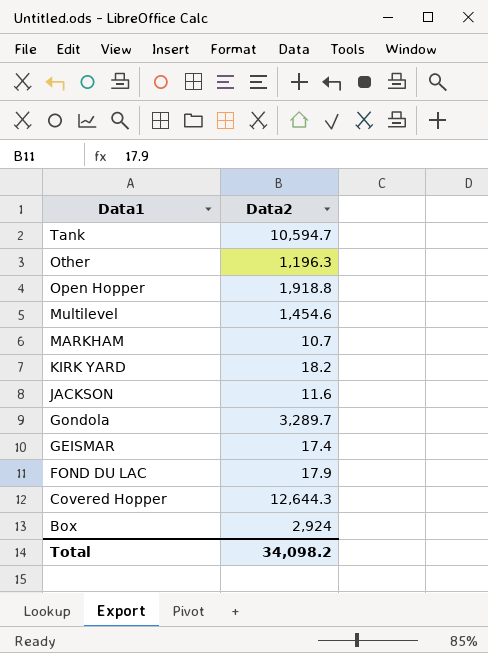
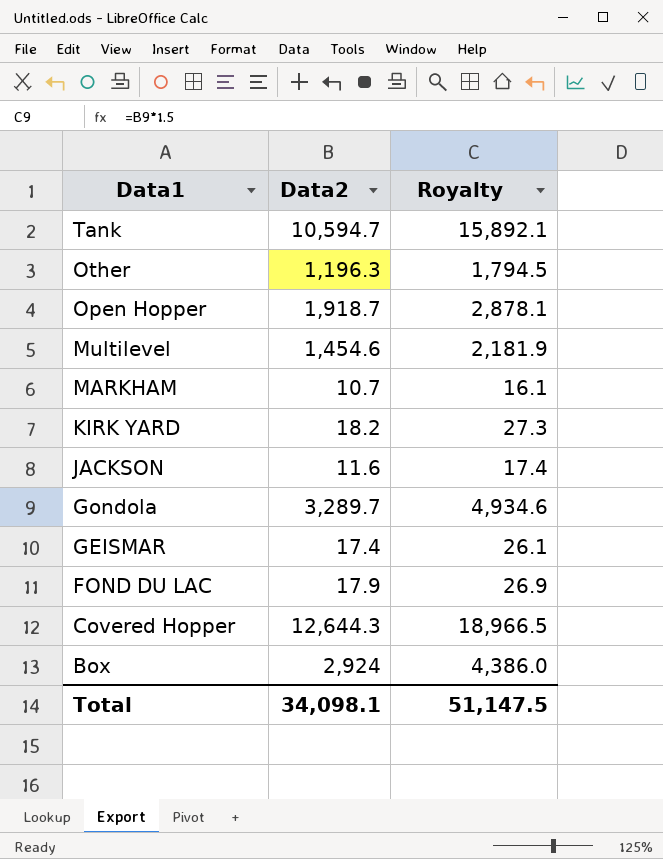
column Royalty | formula: none -> [Data2] * 1.5
Open Hopper | Data2: 1,918.8 -> 1,918.7
Total | Data2: 34,098.2 -> 34,098.1

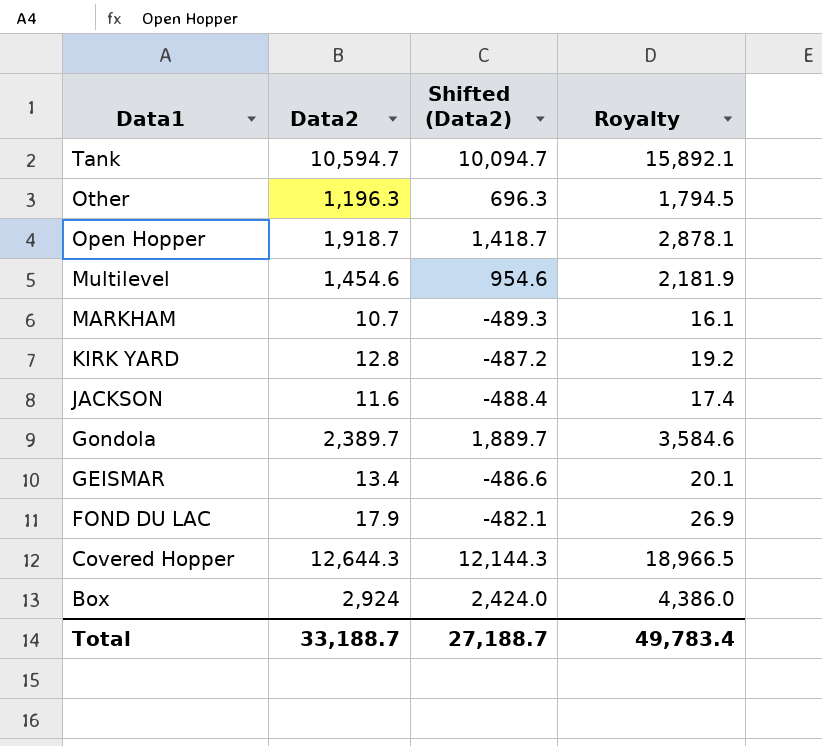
column Shifted (Data2) | formula: none -> [Data2] - 500
KIRK YARD | Data2: 18.2 -> 12.8
KIRK YARD | Royalty: 27.3 -> 19.2
Gondola | Data2: 3,289.7 -> 2,389.7
Gondola | Royalty: 4,934.6 -> 3,584.6
GEISMAR | Data2: 17.4 -> 13.4
GEISMAR | Royalty: 26.1 -> 20.1
Total | Data2: 34,098.1 -> 33,188.7
Total | Royalty: 51,147.5 -> 49,783.4

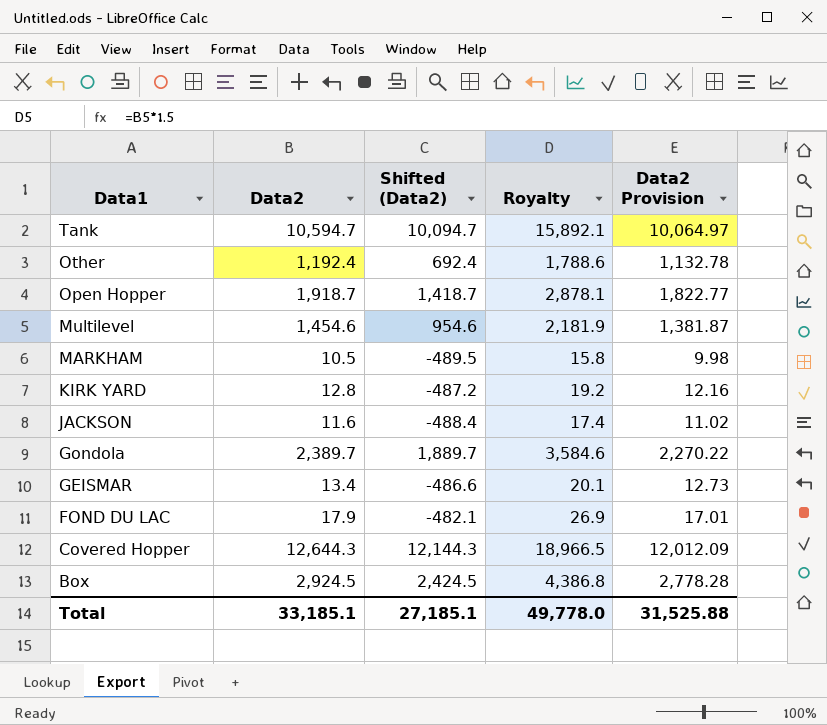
column Data2 Provision | formula: none -> [Data2] * 0.95
Other | Data2: 1,196.3 -> 1,192.4
Other | Shifted (Data2): 696.3 -> 692.4
Other | Royalty: 1,794.5 -> 1,788.6
MARKHAM | Data2: 10.7 -> 10.5
MARKHAM | Shifted (Data2): -489.3 -> -489.5
MARKHAM | Royalty: 16.1 -> 15.8
Box | Data2: 2,924 -> 2,924.5
Box | Shifted (Data2): 2,424.0 -> 2,424.5
Box | Royalty: 4,386.0 -> 4,386.8
Total | Data2: 33,188.7 -> 33,185.1
Total | Shifted (Data2): 27,188.7 -> 27,185.1
Total | Royalty: 49,783.4 -> 49,778.0

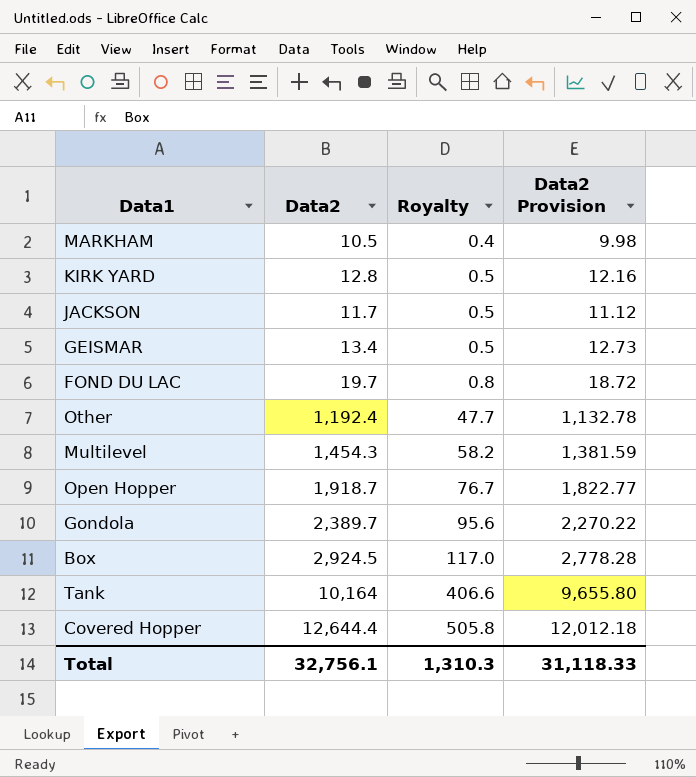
row order: Data1 descending -> Royalty ascending
column Shifted (Data2) | formula: [Data2] - 500 -> none
column Royalty | formula: [Data2] * 1.5 -> [Data2] * 0.04
JACKSON | Data2: 11.6 -> 11.7
JACKSON | Data2 Provision: 11.02 -> 11.12
FOND DU LAC | Data2: 17.9 -> 19.7
FOND DU LAC | Data2 Provision: 17.01 -> 18.72
Multilevel | Data2: 1,454.6 -> 1,454.3
Multilevel | Data2 Provision: 1,381.87 -> 1,381.59
Tank | Data2: 10,594.7 -> 10,164
Tank | Data2 Provision: 10,064.97 -> 9,655.80
Covered Hopper | Data2: 12,644.3 -> 12,644.4
Covered Hopper | Data2 Provision: 12,012.09 -> 12,012.18
Total | Data2: 33,185.1 -> 32,756.1
Total | Royalty: 49,778.0 -> 1,310.3
Total | Data2 Provision: 31,525.88 -> 31,118.33

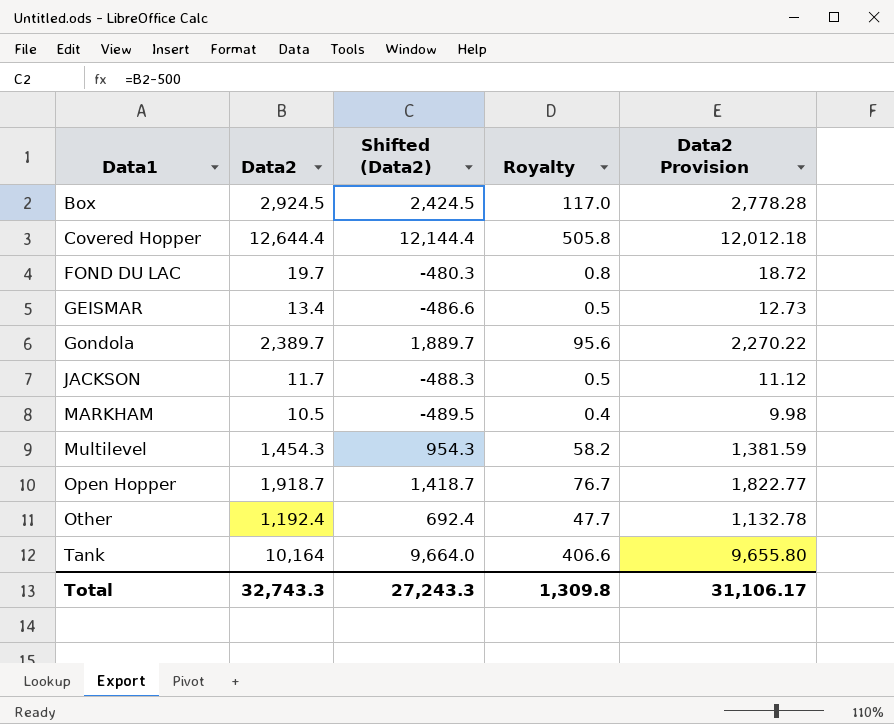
row order: Royalty ascending -> Data1 ascending
column Shifted (Data2) | formula: none -> [Data2] - 500
row KIRK YARD: 12.8 | 0.5 | 12.16 -> none
Total | Data2: 32,756.1 -> 32,743.3
Total | Royalty: 1,310.3 -> 1,309.8
Total | Data2 Provision: 31,118.33 -> 31,106.17

